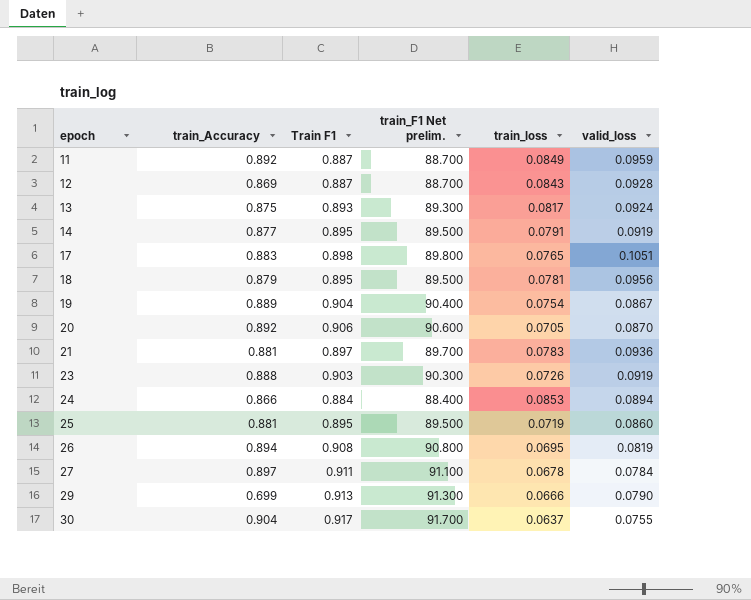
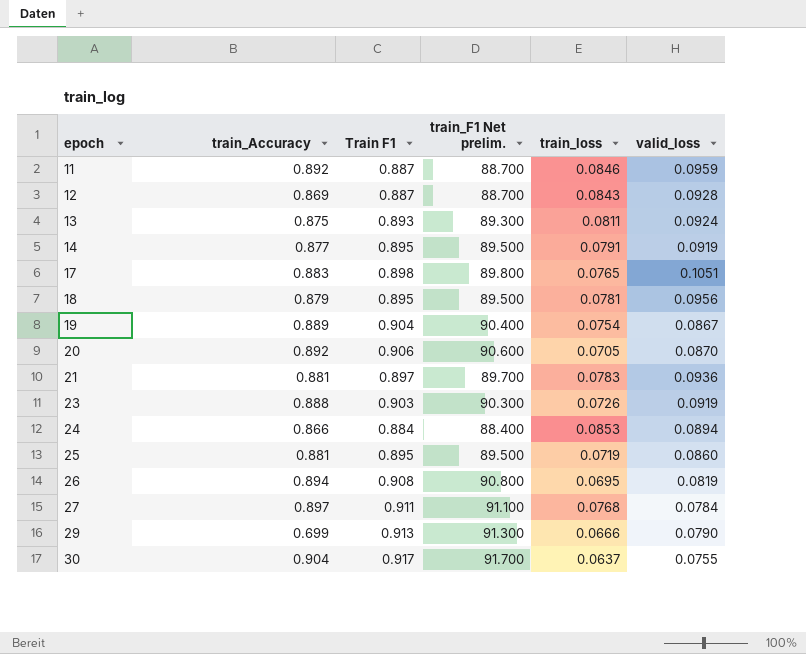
11 | train_loss: 0.0849 -> 0.0846
13 | train_loss: 0.0817 -> 0.0811
27 | train_loss: 0.0678 -> 0.0768

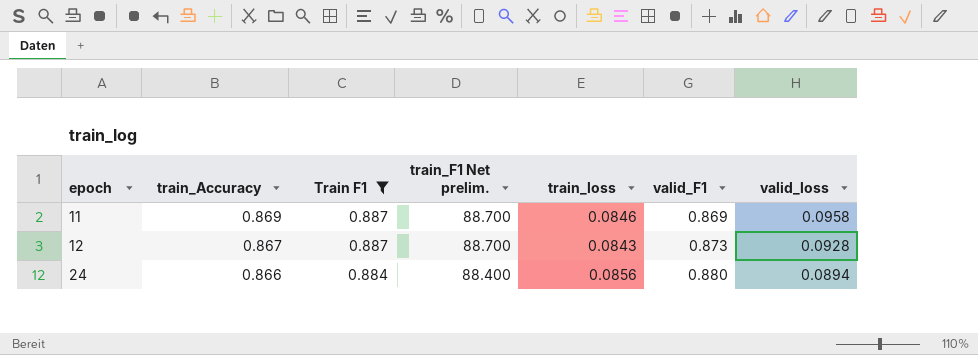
filter: none -> Train F1 <= 0.887
column valid_F1 | position: none -> 6
11 | train_Accuracy: 0.892 -> 0.869
11 | valid_loss: 0.0959 -> 0.0958
12 | train_Accuracy: 0.869 -> 0.867
24 | train_loss: 0.0853 -> 0.0856

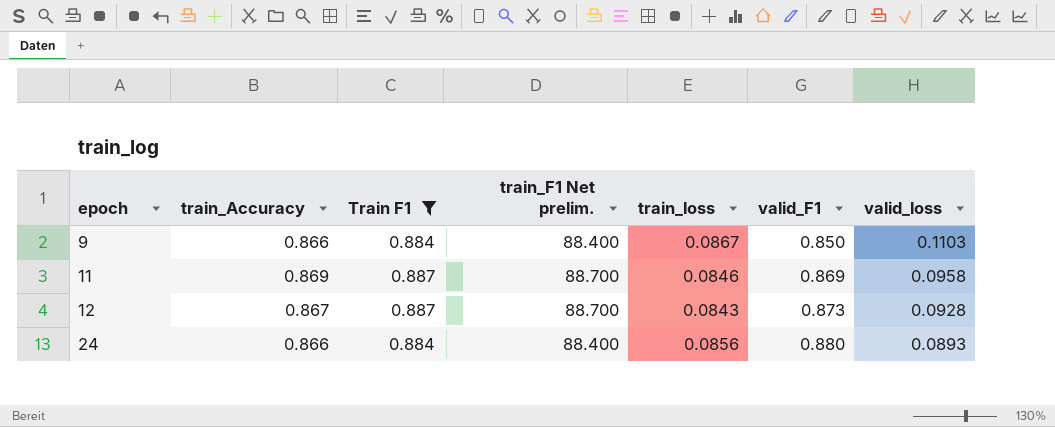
row 9: none -> 0.866 | 0.884 | 88.400 | 0.0867 | 0.850 | 0.1103
24 | valid_loss: 0.0894 -> 0.0893

